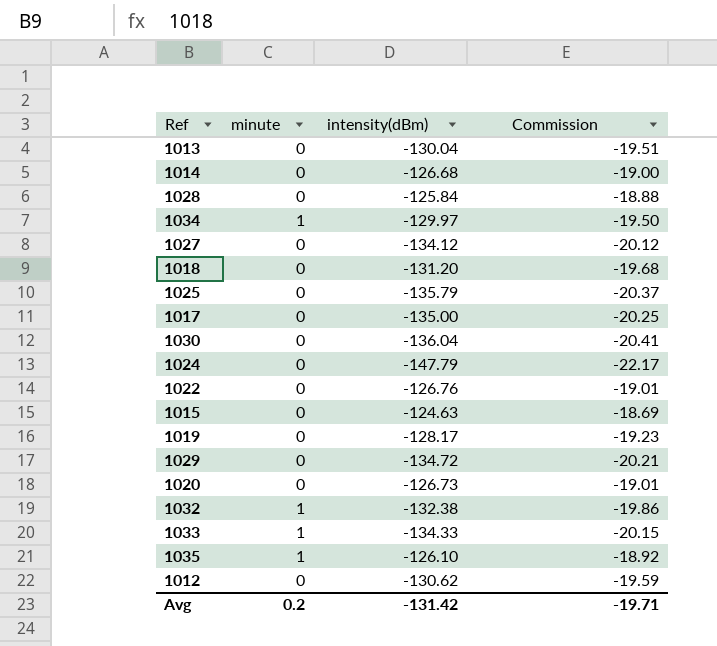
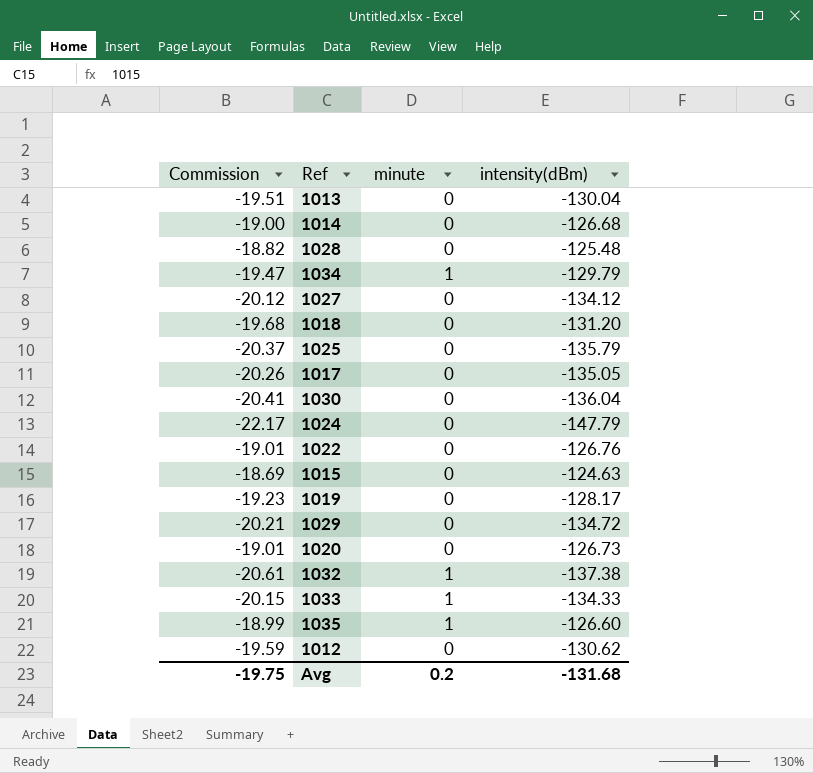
column Commission | position: 4 -> 1
1028 | Commission: -18.88 -> -18.82
1028 | intensity(dBm): -125.84 -> -125.48
1034 | Commission: -19.50 -> -19.47
1034 | intensity(dBm): -129.97 -> -129.79
1017 | Commission: -20.25 -> -20.26
1017 | intensity(dBm): -135.00 -> -135.05
1032 | Commission: -19.86 -> -20.61
1032 | intensity(dBm): -132.38 -> -137.38
1035 | Commission: -18.92 -> -18.99
1035 | intensity(dBm): -126.10 -> -126.60
Avg | Commission: -19.71 -> -19.75
Avg | intensity(dBm): -131.42 -> -131.68

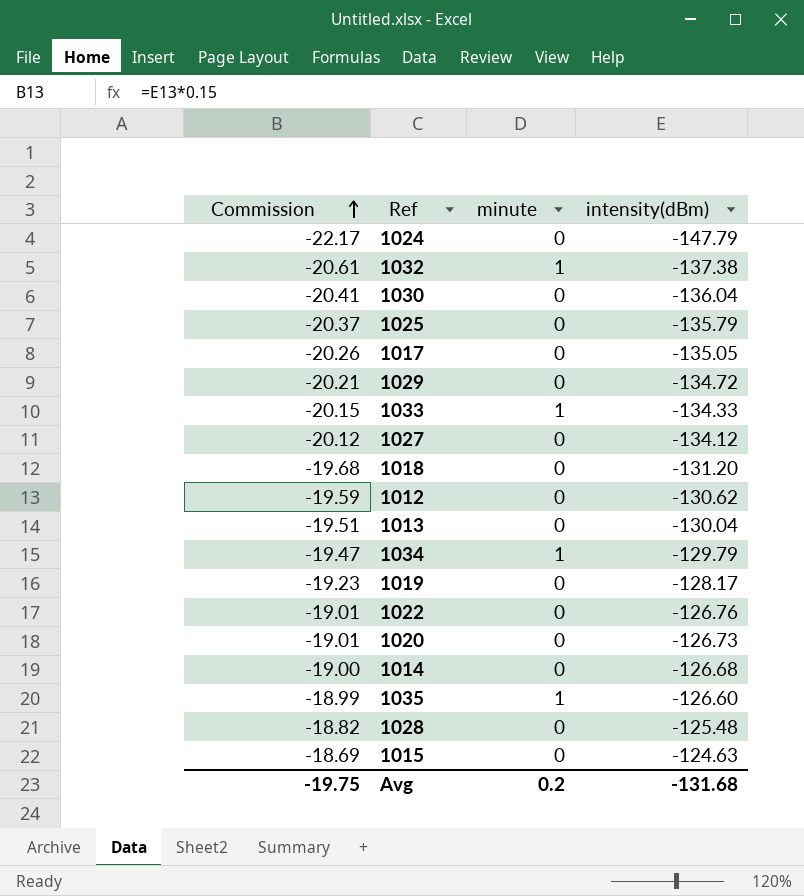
row order: none -> Commission ascending

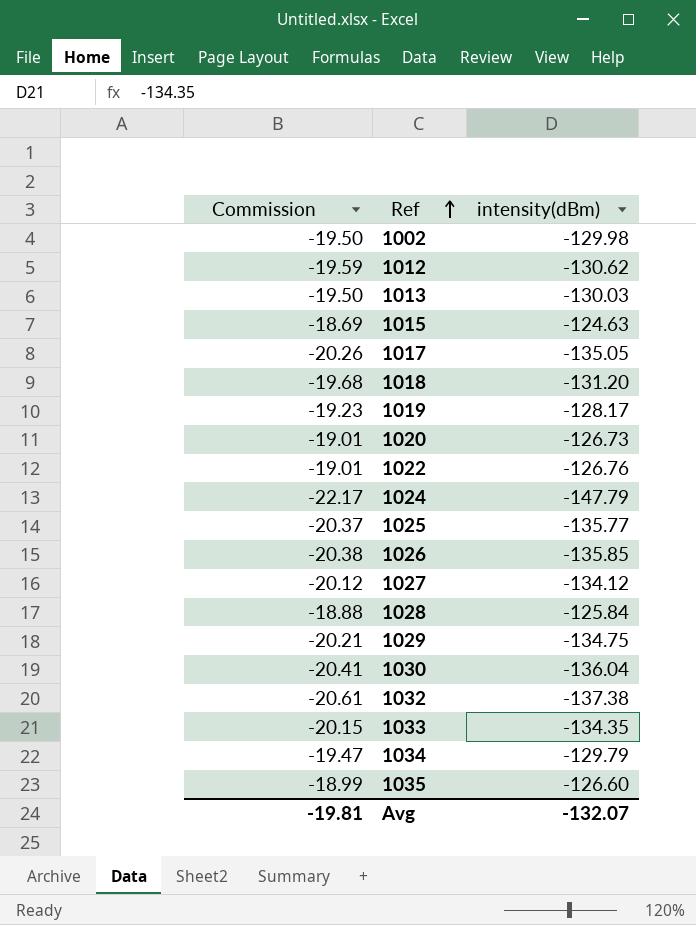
row order: Commission ascending -> Ref ascending
column minute | position: 3 -> none
row 1014: -19.00 | 0 | -126.68 -> none
row 1002: none -> -19.50 | -129.98
1013 | Commission: -19.51 -> -19.50
1013 | intensity(dBm): -130.04 -> -130.03
1025 | intensity(dBm): -135.79 -> -135.77
row 1026: none -> -20.38 | -135.85
1028 | Commission: -18.82 -> -18.88
1028 | intensity(dBm): -125.48 -> -125.84
1029 | intensity(dBm): -134.72 -> -134.75
1033 | intensity(dBm): -134.33 -> -134.35
Avg | Commission: -19.75 -> -19.81
Avg | intensity(dBm): -131.68 -> -132.07

